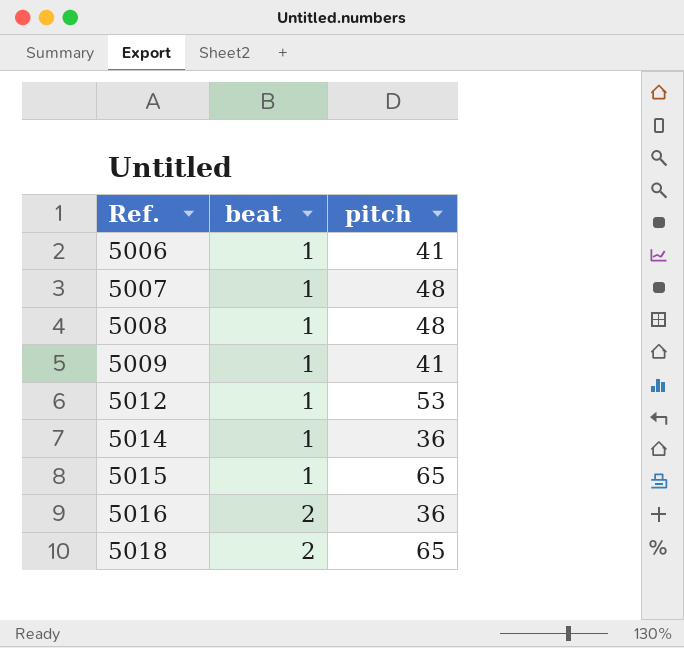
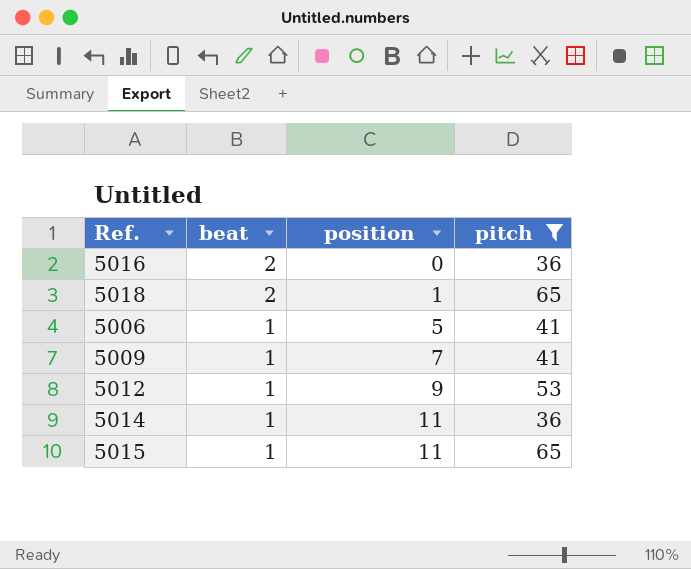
filter: none -> pitch != 48
row order: Ref. ascending -> beat descending
column position | position: none -> 3

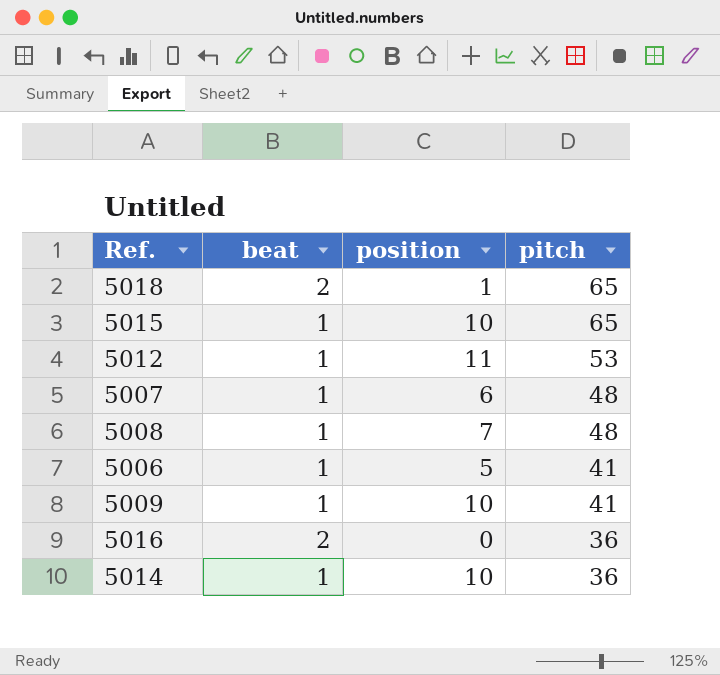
filter: pitch != 48 -> none
row order: beat descending -> pitch descending
5015 | position: 11 -> 10
5012 | position: 9 -> 11
5009 | position: 7 -> 10
5014 | position: 11 -> 10

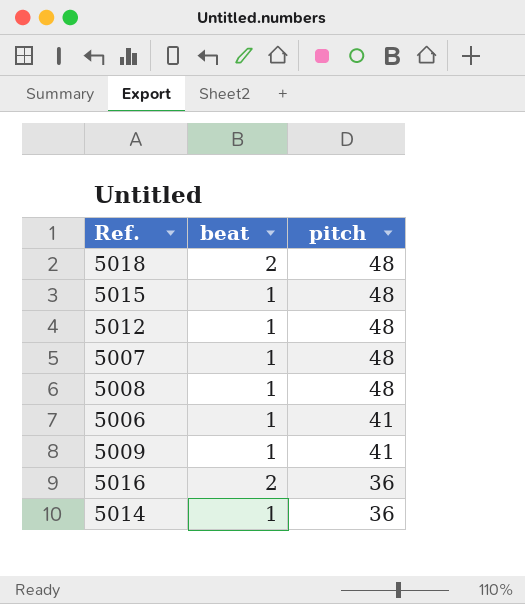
column position | position: 3 -> none
5018 | pitch: 65 -> 48
5015 | pitch: 65 -> 48
5012 | pitch: 53 -> 48

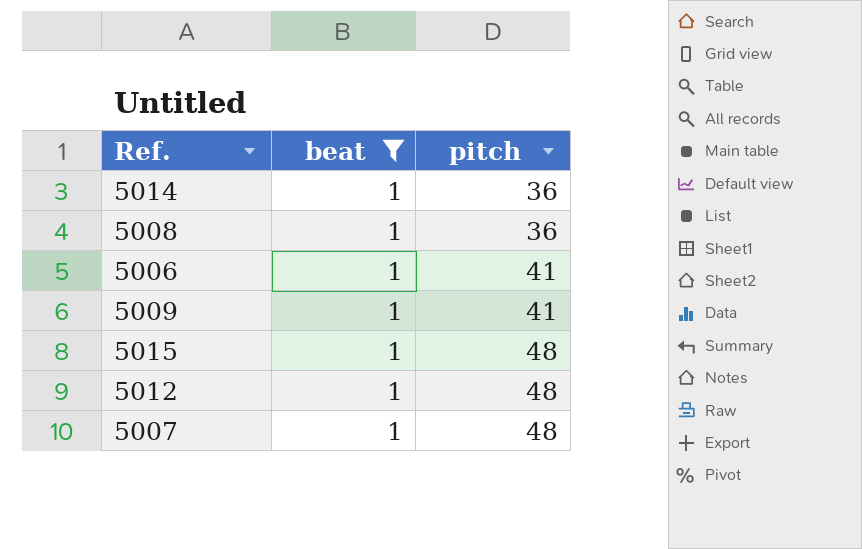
filter: none -> beat = 1
row order: pitch descending -> pitch ascending
5008 | pitch: 48 -> 36

